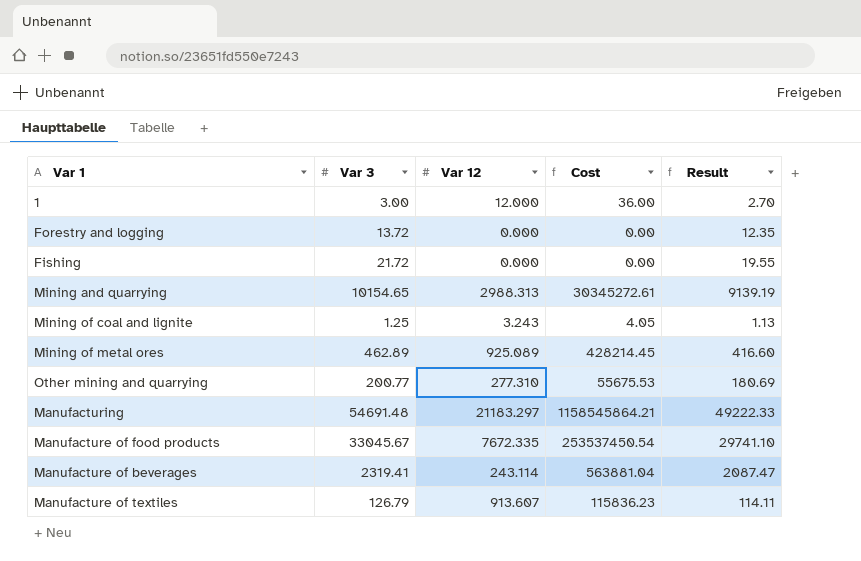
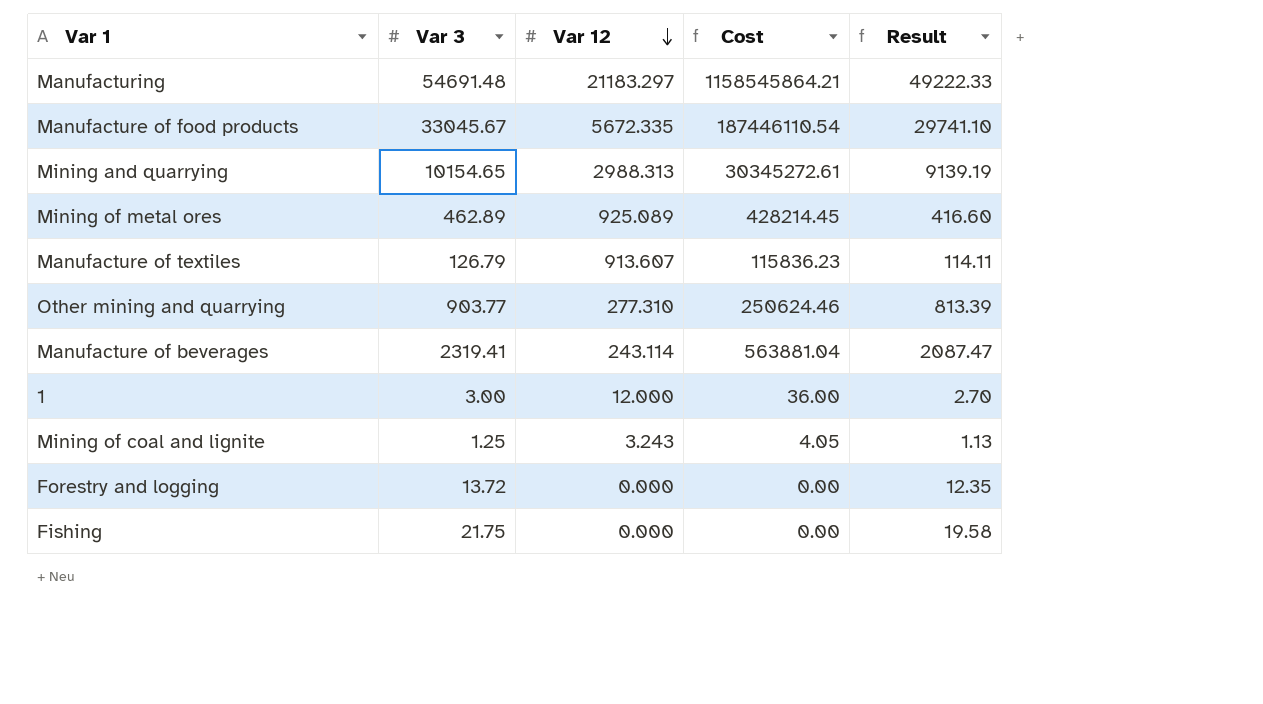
row order: none -> Var 12 descending
Manufacture of food products | Var 12: 7672.335 -> 5672.335
Manufacture of food products | Cost: 253537450.54 -> 187446110.54
Other mining and quarrying | Var 3: 200.77 -> 903.77
Other mining and quarrying | Cost: 55675.53 -> 250624.46
Other mining and quarrying | Result: 180.69 -> 813.39
Fishing | Var 3: 21.72 -> 21.75
Fishing | Result: 19.55 -> 19.58

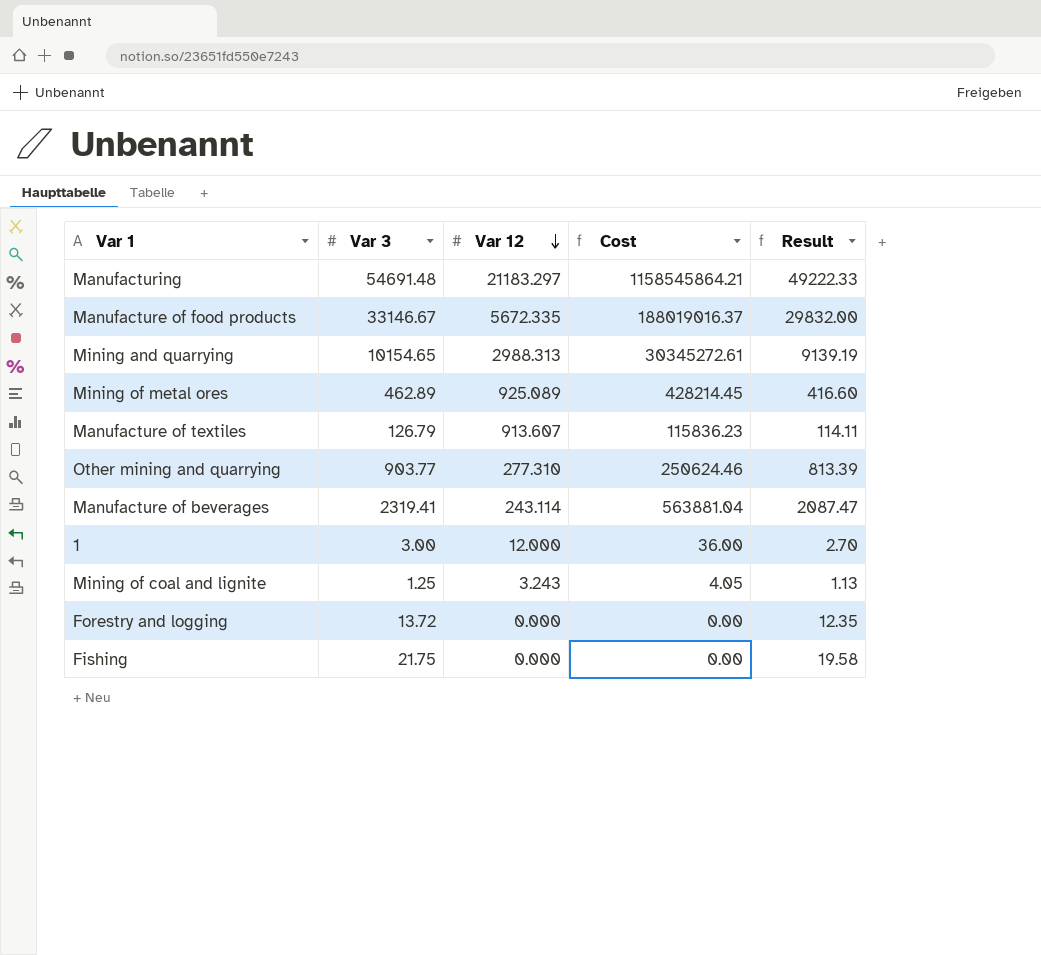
Manufacture of food products | Var 3: 33045.67 -> 33146.67
Manufacture of food products | Cost: 187446110.54 -> 188019016.37
Manufacture of food products | Result: 29741.10 -> 29832.00

